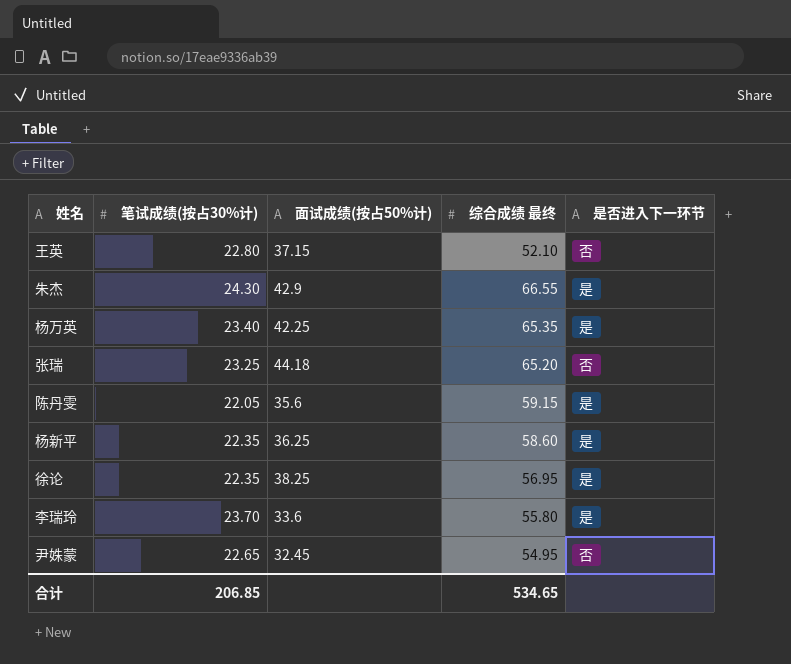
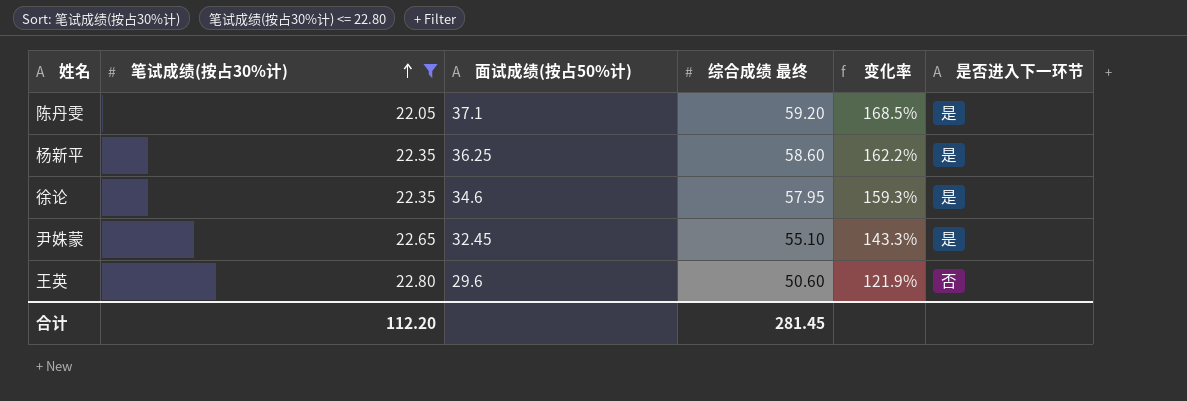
filter: none -> 笔试成绩(按占30%计) <= 22.80
row order: none -> 笔试成绩(按占30%计) ascending
column 变化率 | formula: none -> ([综合成绩 最终] - [笔试成绩(按占30%计)]) / [笔试成绩(按占30%计)]
陈丹雯 | 面试成绩(按占50%计): 35.6 -> 37.1
陈丹雯 | 综合成绩 最终: 59.15 -> 59.20
徐论 | 面试成绩(按占50%计): 38.25 -> 34.6
徐论 | 综合成绩 最终: 56.95 -> 57.95
尹姝蒙 | 综合成绩 最终: 54.95 -> 55.10
尹姝蒙 | 是否进入下一环节: 否 -> 是
王英 | 面试成绩(按占50%计): 37.15 -> 29.6
王英 | 综合成绩 最终: 52.10 -> 50.60
合计 | 笔试成绩(按占30%计): 206.85 -> 112.20
合计 | 综合成绩 最终: 534.65 -> 281.45

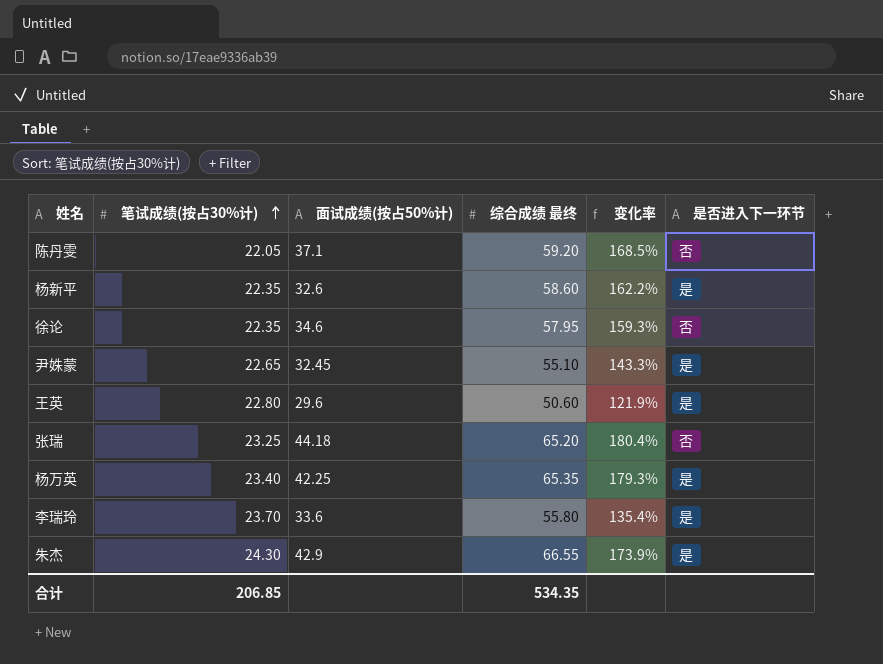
filter: 笔试成绩(按占30%计) <= 22.80 -> none
陈丹雯 | 是否进入下一环节: 是 -> 否
杨新平 | 面试成绩(按占50%计): 36.25 -> 32.6
徐论 | 是否进入下一环节: 是 -> 否
王英 | 是否进入下一环节: 否 -> 是
合计 | 笔试成绩(按占30%计): 112.20 -> 206.85
合计 | 综合成绩 最终: 281.45 -> 534.35

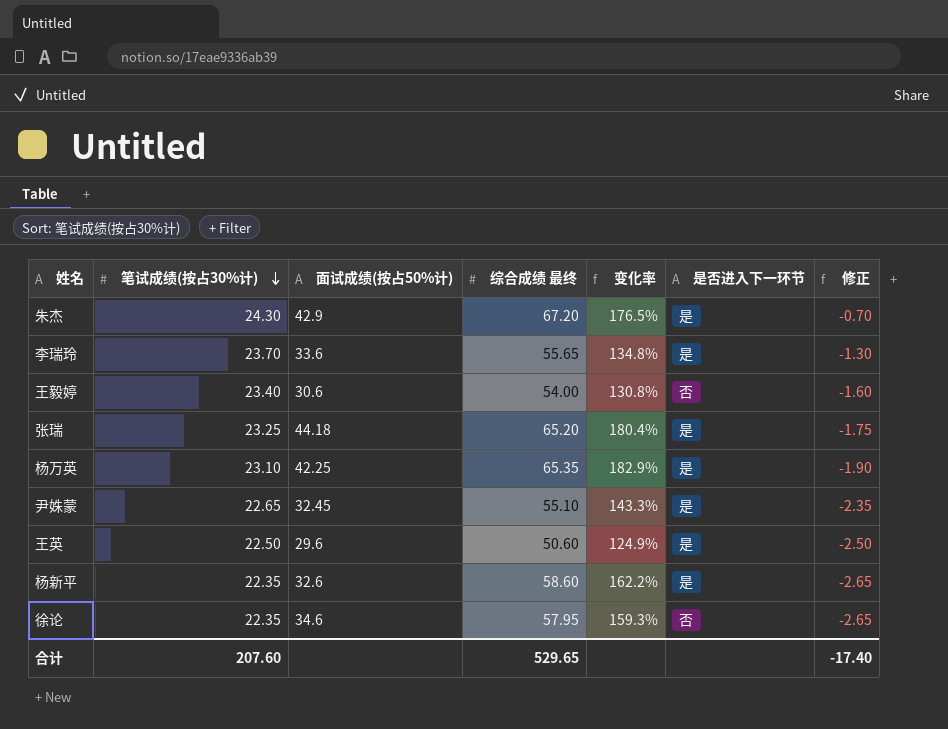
row order: 笔试成绩(按占30%计) ascending -> 笔试成绩(按占30%计) descending
column 修正 | formula: none -> [笔试成绩(按占30%计)] - 25
row 陈丹雯: 22.05 | 37.1 | 59.20 | 168.5% | 否 -> none
朱杰 | 综合成绩 最终: 66.55 -> 67.20
朱杰 | 变化率: 173.9% -> 176.5%
李瑞玲 | 综合成绩 最终: 55.80 -> 55.65
李瑞玲 | 变化率: 135.4% -> 134.8%
row 王毅婷: none -> 23.40 | 30.6 | 54.00 | 130.8% | 否 | -1.60
张瑞 | 是否进入下一环节: 否 -> 是
杨万英 | 笔试成绩(按占30%计): 23.40 -> 23.10
杨万英 | 变化率: 179.3% -> 182.9%
王英 | 笔试成绩(按占30%计): 22.80 -> 22.50
王英 | 变化率: 121.9% -> 124.9%
合计 | 笔试成绩(按占30%计): 206.85 -> 207.60
合计 | 综合成绩 最终: 534.35 -> 529.65

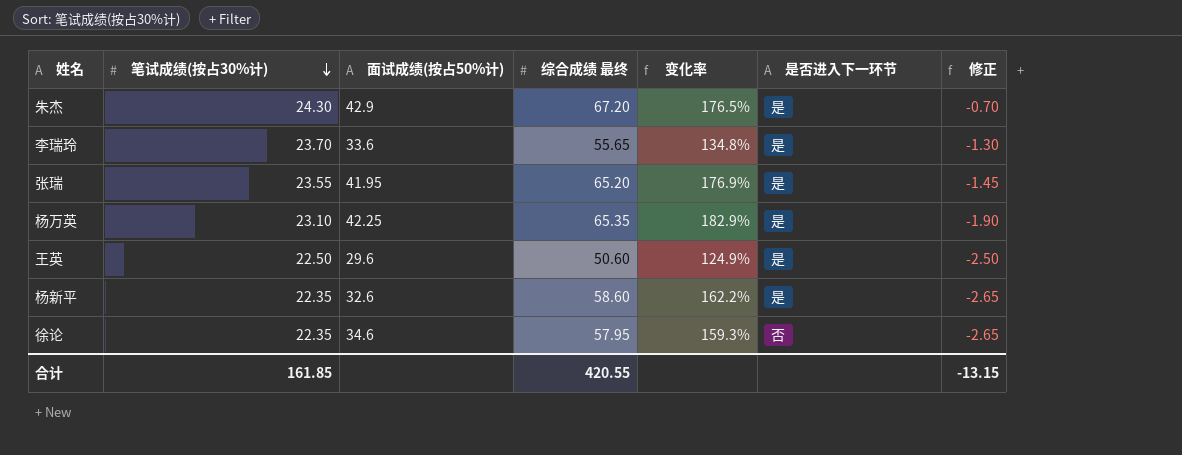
row 王毅婷: 23.40 | 30.6 | 54.00 | 130.8% | 否 | -1.60 -> none
row 尹姝蒙: 22.65 | 32.45 | 55.10 | 143.3% | 是 | -2.35 -> none
张瑞 | 笔试成绩(按占30%计): 23.25 -> 23.55
张瑞 | 面试成绩(按占50%计): 44.18 -> 41.95
张瑞 | 变化率: 180.4% -> 176.9%
张瑞 | 修正: -1.75 -> -1.45
合计 | 笔试成绩(按占30%计): 207.60 -> 161.85
合计 | 综合成绩 最终: 529.65 -> 420.55
合计 | 修正: -17.40 -> -13.15

